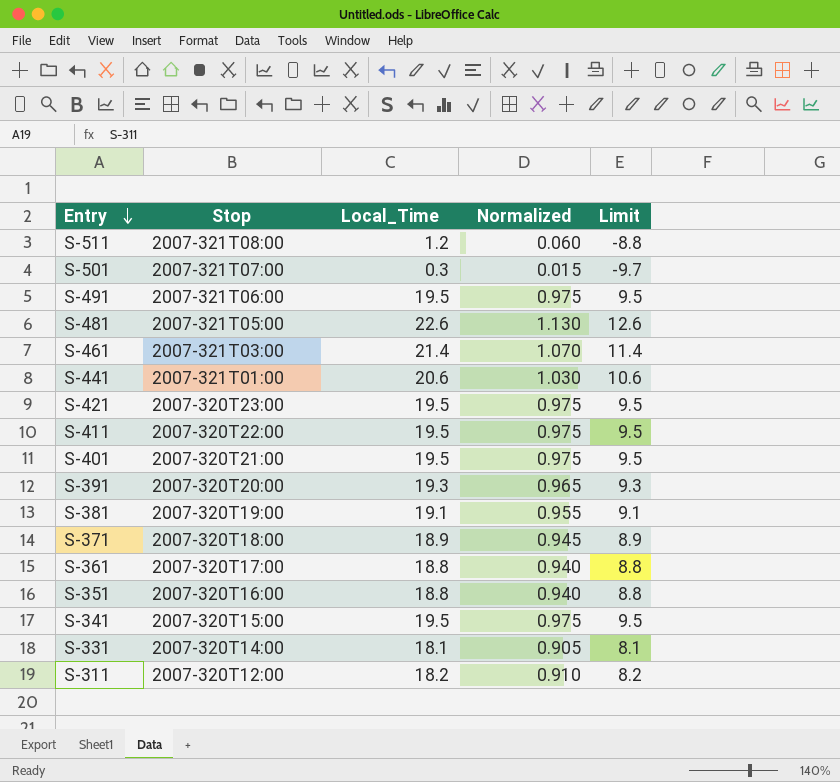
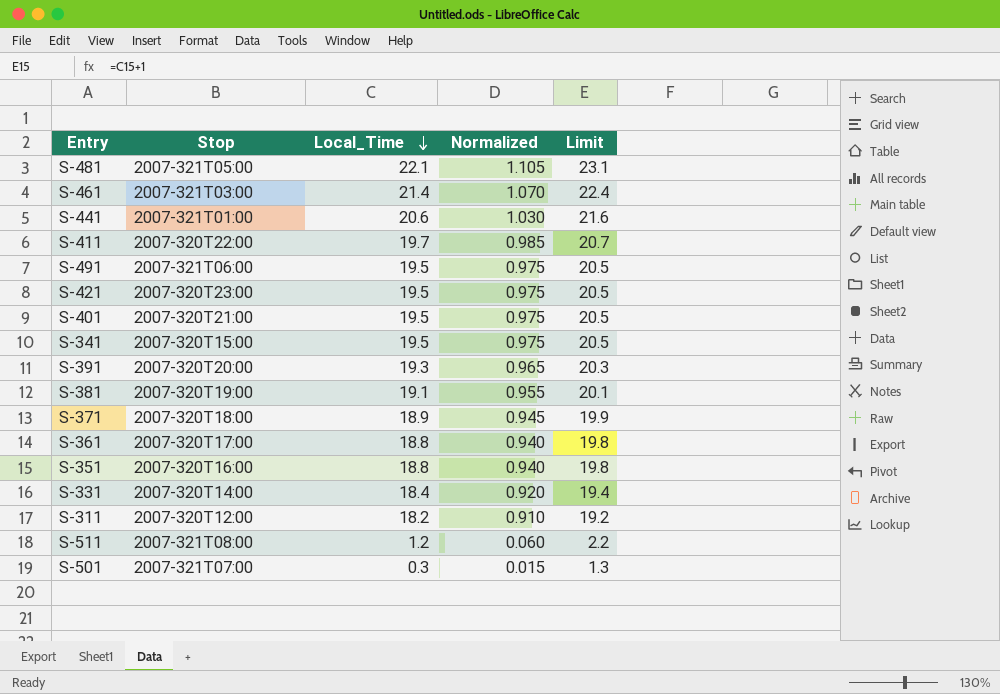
row order: Entry descending -> Local_Time descending
column Limit | formula: [Local_Time] - 10 -> [Local_Time] + 1
S-481 | Local_Time: 22.6 -> 22.1
S-481 | Normalized: 1.130 -> 1.105
S-411 | Local_Time: 19.5 -> 19.7
S-411 | Normalized: 0.975 -> 0.985
S-331 | Local_Time: 18.1 -> 18.4
S-331 | Normalized: 0.905 -> 0.920

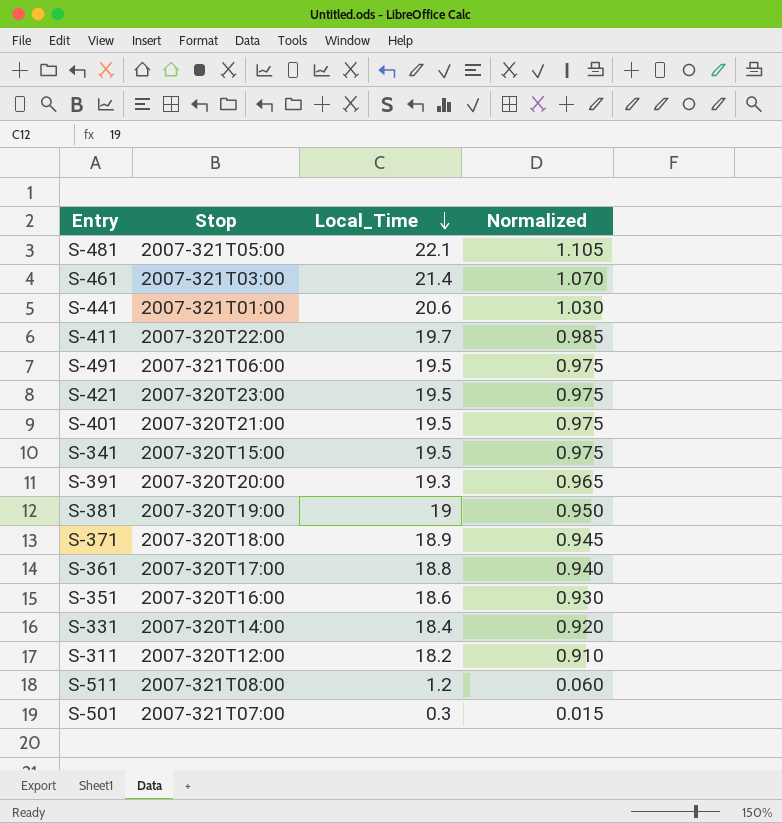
column Limit | formula: [Local_Time] + 1 -> none
S-381 | Local_Time: 19.1 -> 19
S-381 | Normalized: 0.955 -> 0.950
S-351 | Local_Time: 18.8 -> 18.6
S-351 | Normalized: 0.940 -> 0.930

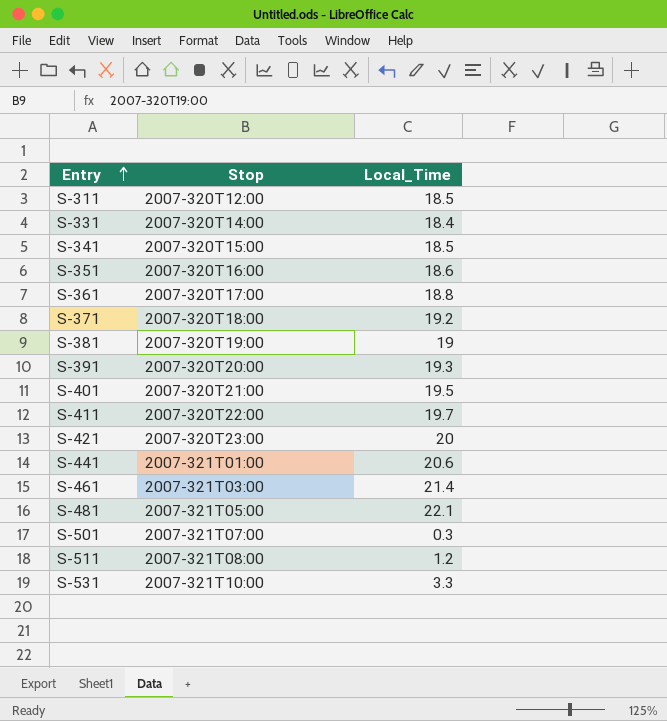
row order: Local_Time descending -> Entry ascending
column Normalized | formula: [Local_Time] * 0.05 -> none
row S-491: 2007-321T06:00 | 19.5 | 0.975 -> none
S-311 | Local_Time: 18.2 -> 18.5
S-341 | Local_Time: 19.5 -> 18.5
S-371 | Local_Time: 18.9 -> 19.2
S-421 | Local_Time: 19.5 -> 20
row S-531: none -> 2007-321T10:00 | 3.3

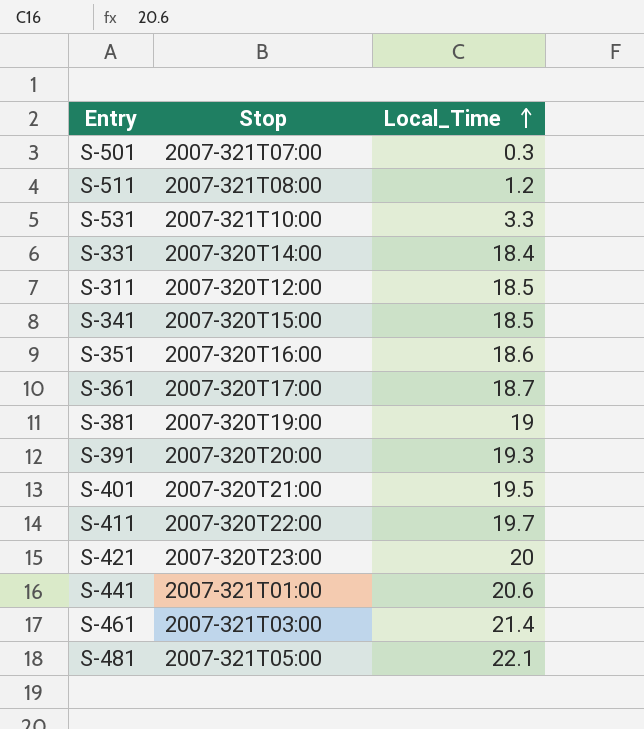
row order: Entry ascending -> Local_Time ascending
row S-371: 2007-320T18:00 | 19.2 -> none
S-361 | Local_Time: 18.8 -> 18.7

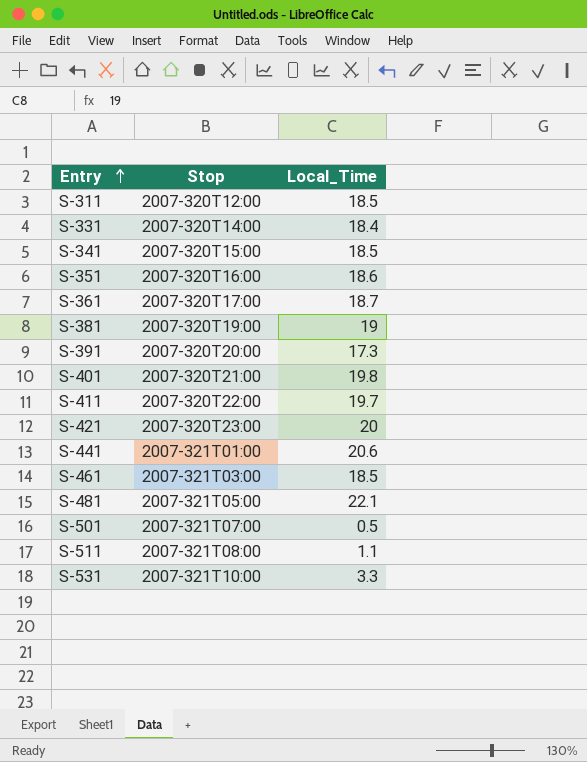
row order: Local_Time ascending -> Entry ascending
S-391 | Local_Time: 19.3 -> 17.3
S-401 | Local_Time: 19.5 -> 19.8
S-461 | Local_Time: 21.4 -> 18.5
S-501 | Local_Time: 0.3 -> 0.5
S-511 | Local_Time: 1.2 -> 1.1

